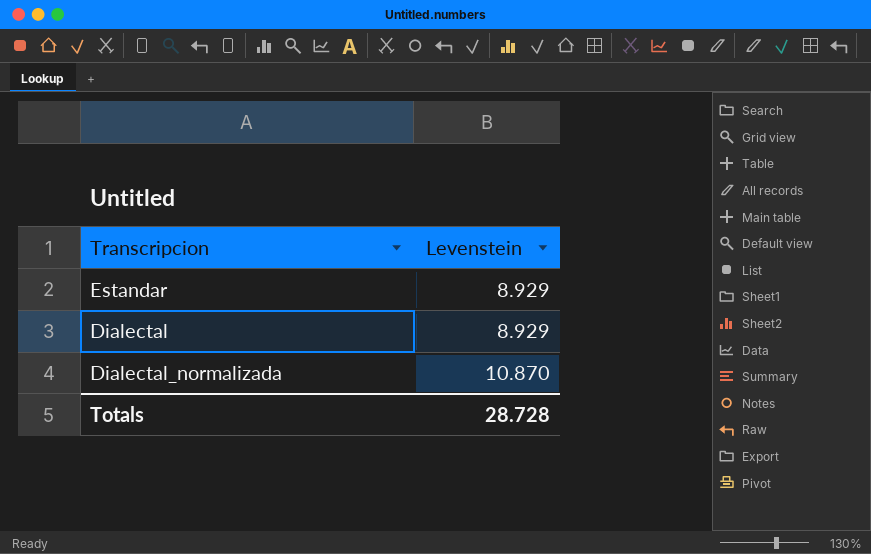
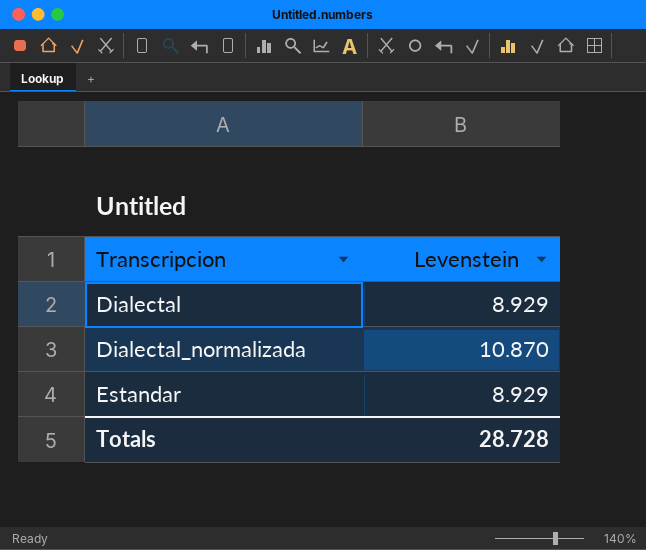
row order: Levenstein ascending -> Transcripcion ascending

